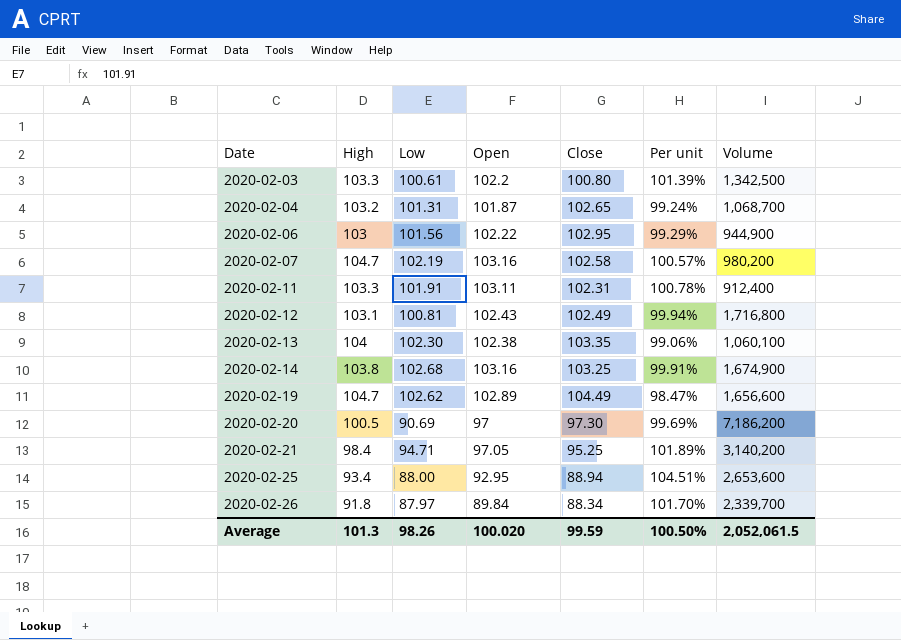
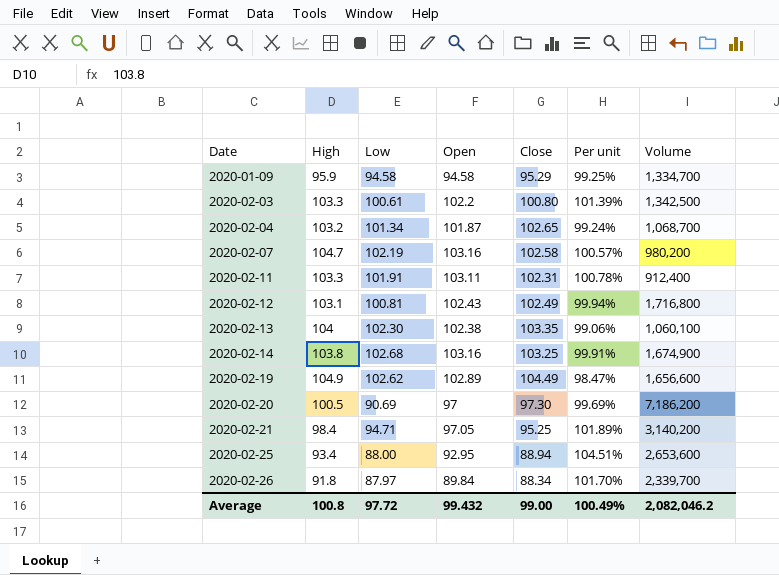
row 2020-02-06: 103 | 101.56 | 102.22 | 102.95 | 99.29% | 944,900 -> none
row 2020-01-09: none -> 95.9 | 94.58 | 94.58 | 95.29 | 99.25% | 1,334,700
2020-02-04 | Low: 101.31 -> 101.34
2020-02-19 | High: 104.7 -> 104.9
Average | High: 101.3 -> 100.8
Average | Low: 98.26 -> 97.72
Average | Open: 100.020 -> 99.432
Average | Close: 99.59 -> 99.00
Average | Per unit: 100.50% -> 100.49%
Average | Volume: 2,052,061.5 -> 2,082,046.2

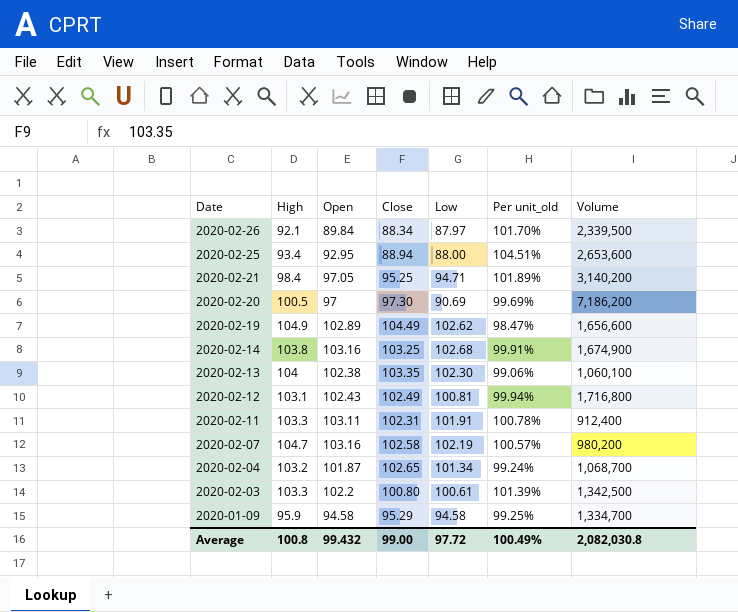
row order: Date ascending -> Date descending
column Low | position: 3 -> 5
column name: Per unit -> Per unit_old
2020-02-26 | High: 91.8 -> 92.1
2020-02-26 | Volume: 2,339,700 -> 2,339,500
Average | Volume: 2,082,046.2 -> 2,082,030.8

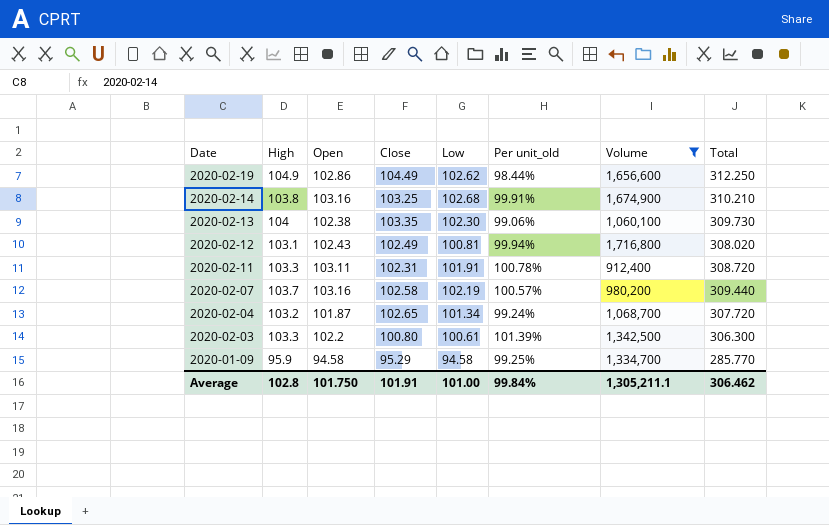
filter: none -> Volume <= 1,716,800
column Total | formula: none -> [High] + [Open] + [Close]
2020-02-19 | Open: 102.89 -> 102.86
2020-02-19 | Per unit_old: 98.47% -> 98.44%
2020-02-07 | High: 104.7 -> 103.7
Average | High: 100.8 -> 102.8
Average | Open: 99.432 -> 101.750
Average | Close: 99.00 -> 101.91
Average | Low: 97.72 -> 101.00
Average | Per unit_old: 100.49% -> 99.84%
Average | Volume: 2,082,030.8 -> 1,305,211.1

